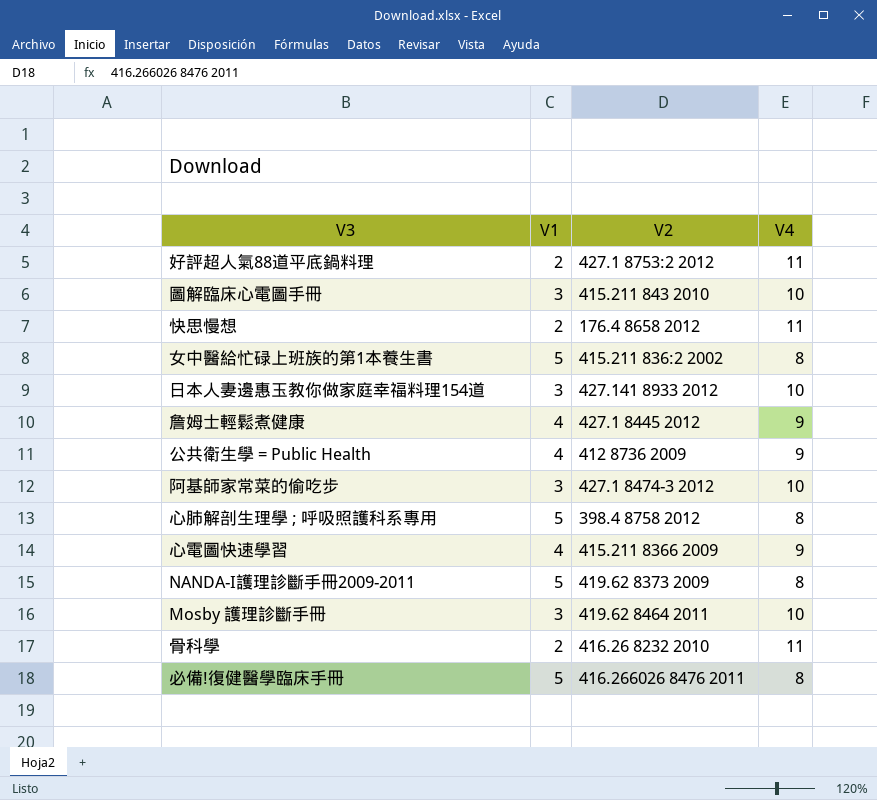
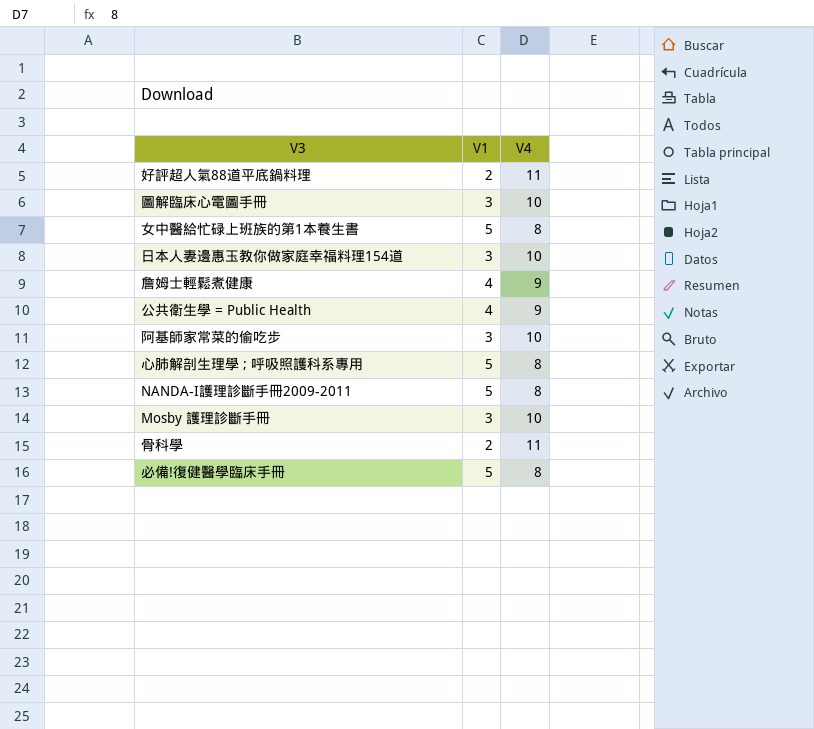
column V2 | position: 3 -> none
row 快思慢想: 2 | 176.4 8658 2012 | 11 -> none
row 心電圖快速學習: 4 | 415.211 8366 2009 | 9 -> none

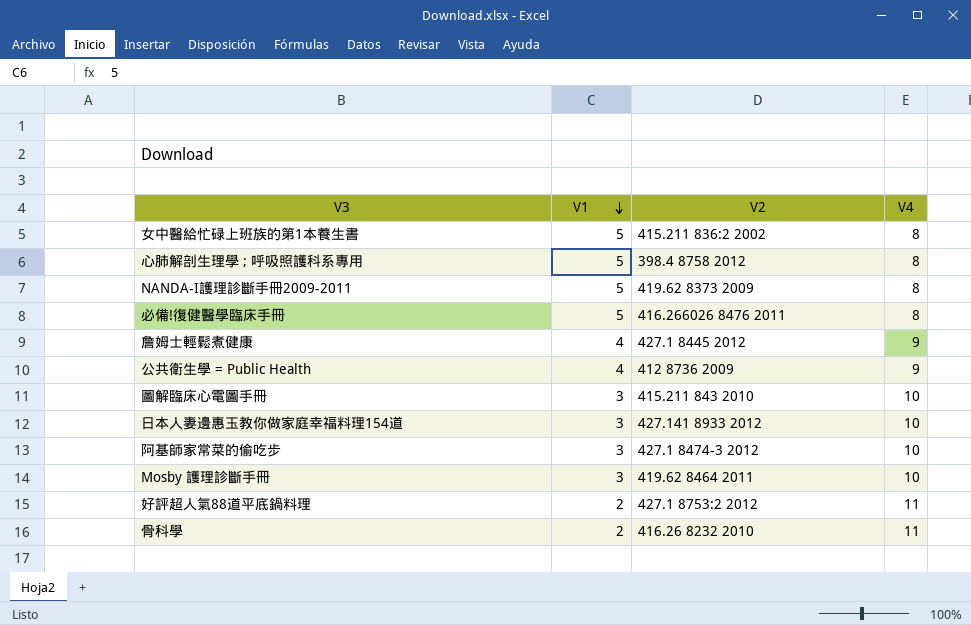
row order: none -> V1 descending
column V2 | position: none -> 3

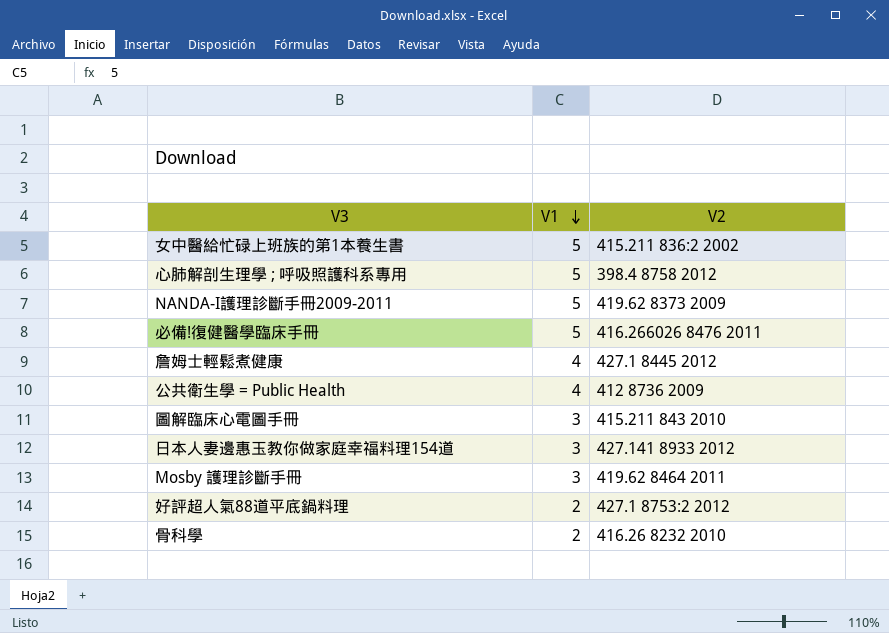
column V4 | position: 4 -> none
row 阿基師家常菜的偷吃步: 3 | 427.1 8474-3 2012 | 10 -> none

